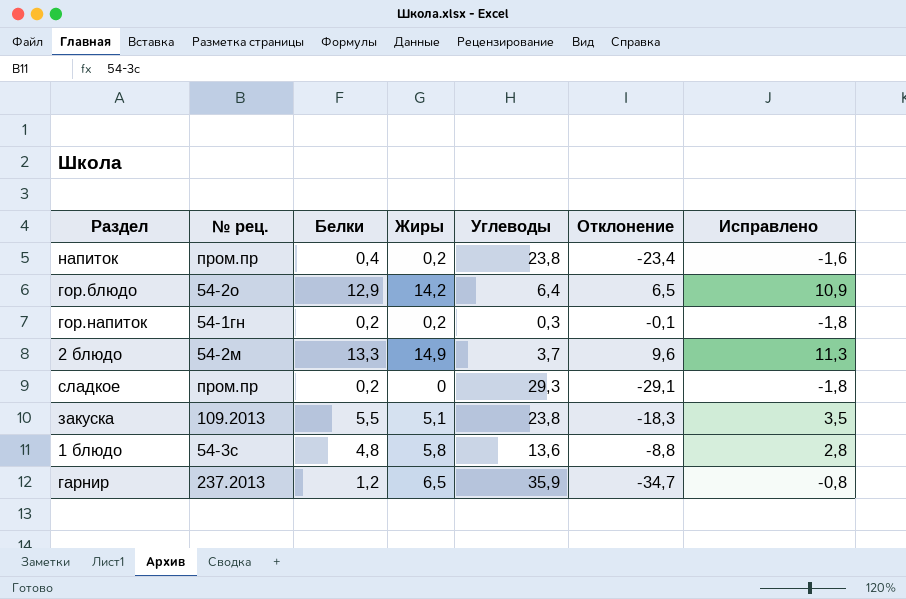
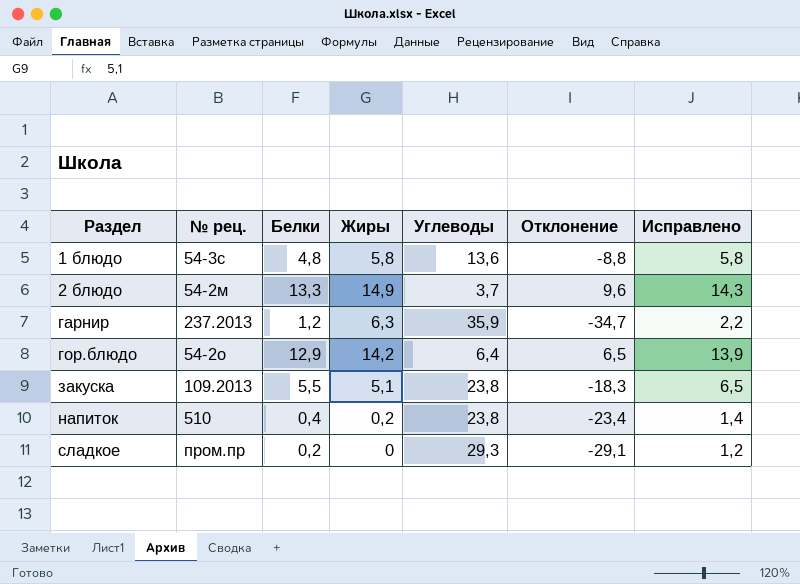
row order: none -> Раздел ascending
column Исправлено | formula: [Белки] - 2 -> [Белки] + 1
row гор.напиток: 54-1гн | 0,2 | 0,2 | 0,3 | -0,1 | -1,8 -> none
гарнир | Жиры: 6,5 -> 6,3
напиток | № рец.: пром.пр -> 510

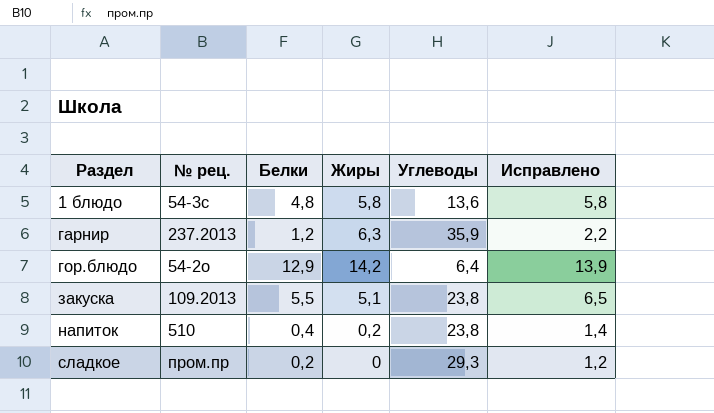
column Отклонение | formula: [Белки] - [Углеводы] -> none
row 2 блюдо: 54-2м | 13,3 | 14,9 | 3,7 | 9,6 | 14,3 -> none

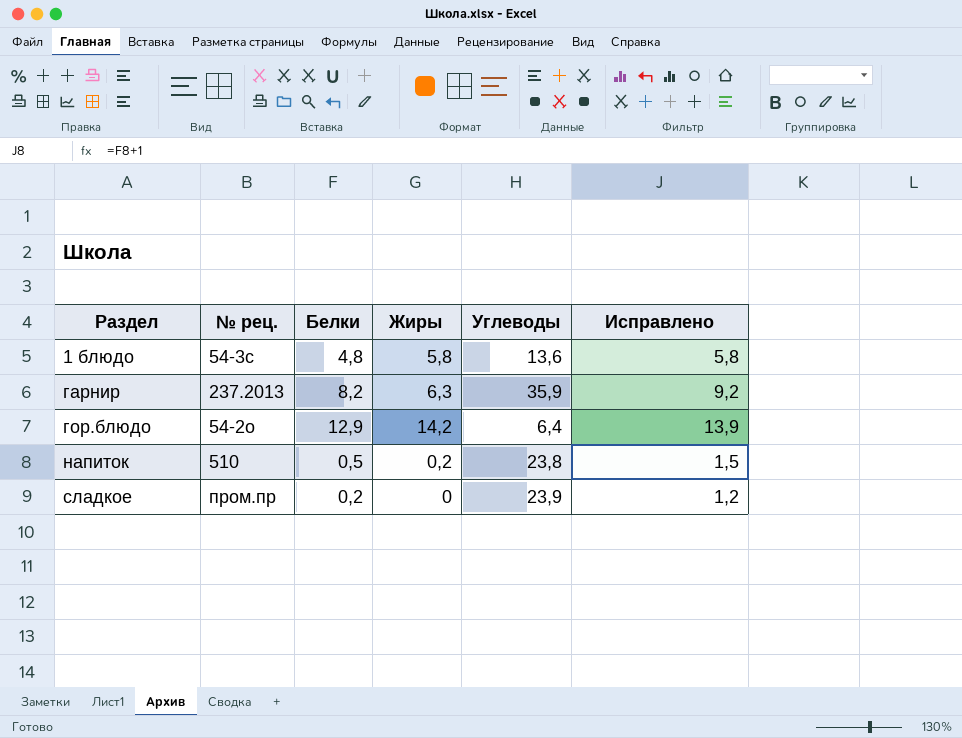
row закуска: 109.2013 | 5,5 | 5,1 | 23,8 | 6,5 -> none
гарнир | Белки: 1,2 -> 8,2
гарнир | Исправлено: 2,2 -> 9,2
напиток | Белки: 0,4 -> 0,5
напиток | Исправлено: 1,4 -> 1,5
сладкое | Углеводы: 29,3 -> 23,9

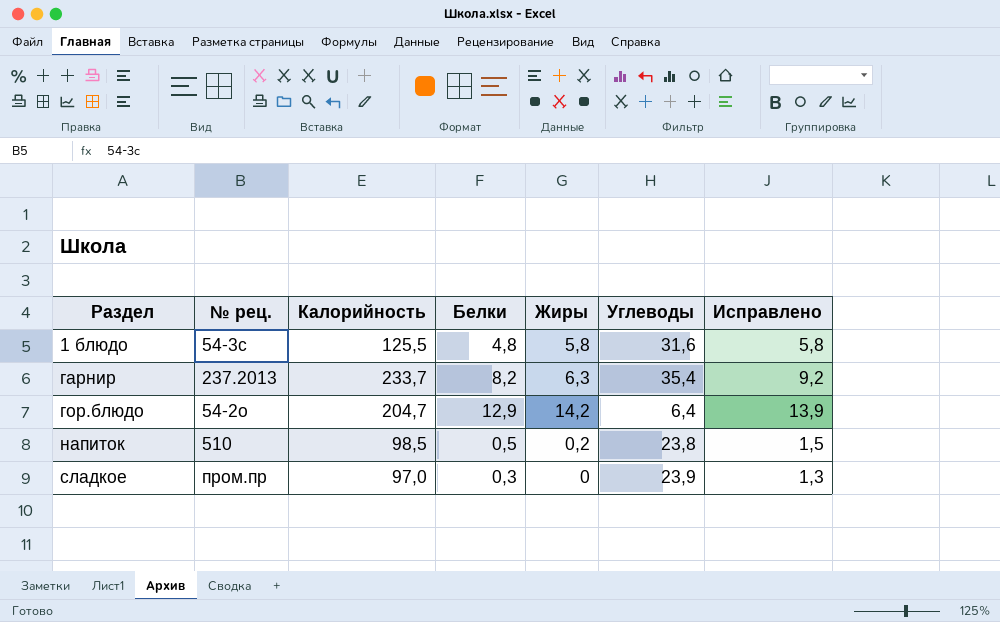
column Калорийность | position: none -> 3
1 блюдо | Углеводы: 13,6 -> 31,6
гарнир | Углеводы: 35,9 -> 35,4
сладкое | Белки: 0,2 -> 0,3
сладкое | Исправлено: 1,2 -> 1,3

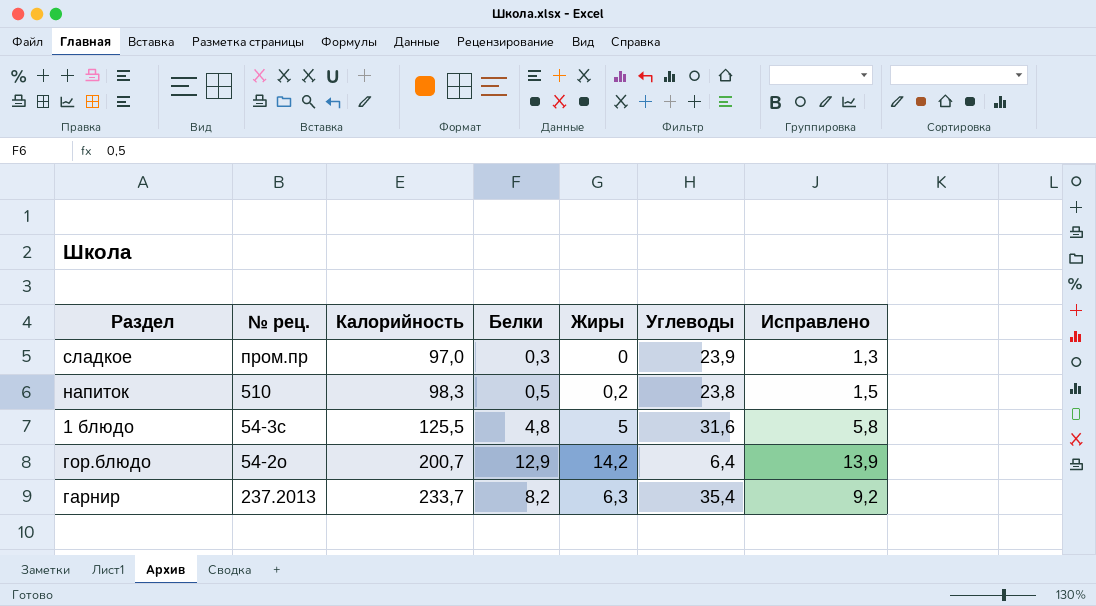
row order: Раздел ascending -> Калорийность ascending
напиток | Калорийность: 98,5 -> 98,3
1 блюдо | Жиры: 5,8 -> 5
гор.блюдо | Калорийность: 204,7 -> 200,7

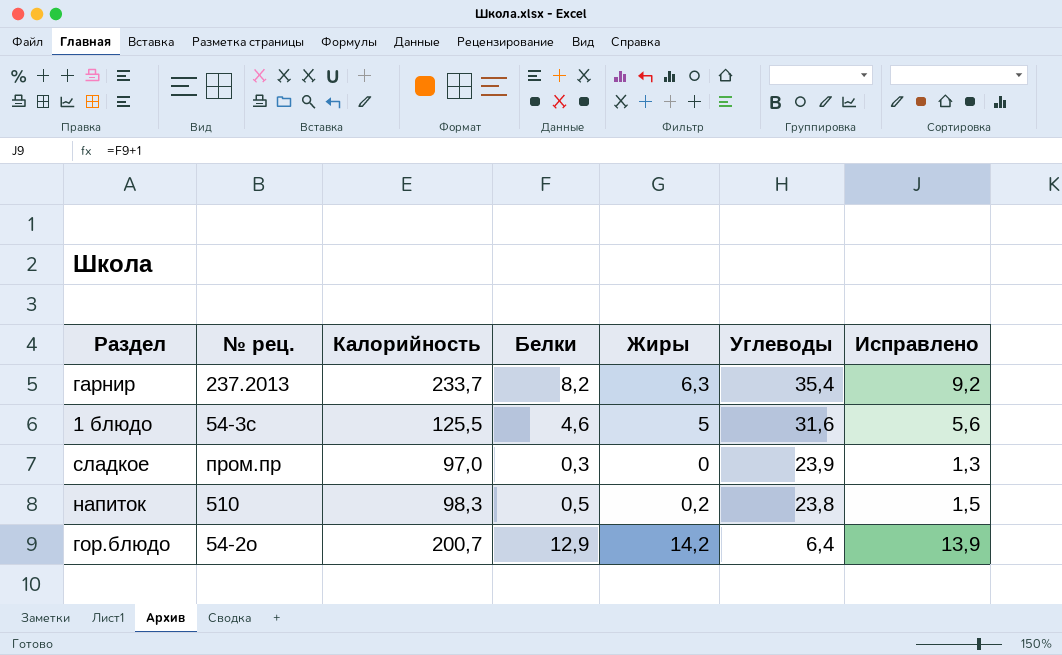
row order: Калорийность ascending -> Углеводы descending
1 блюдо | Белки: 4,8 -> 4,6
1 блюдо | Исправлено: 5,8 -> 5,6

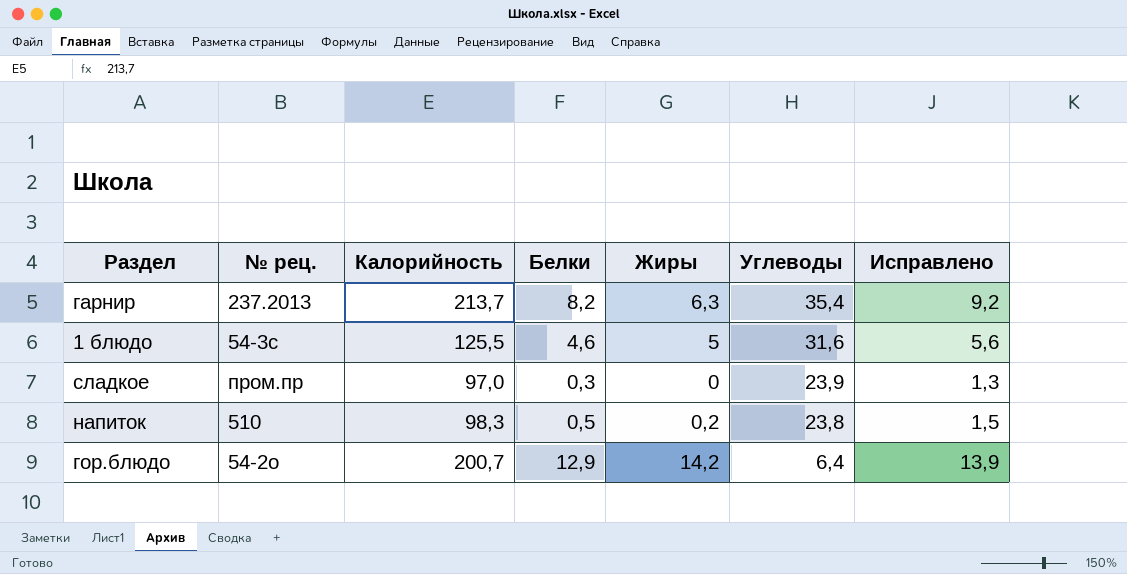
гарнир | Калорийность: 233,7 -> 213,7

